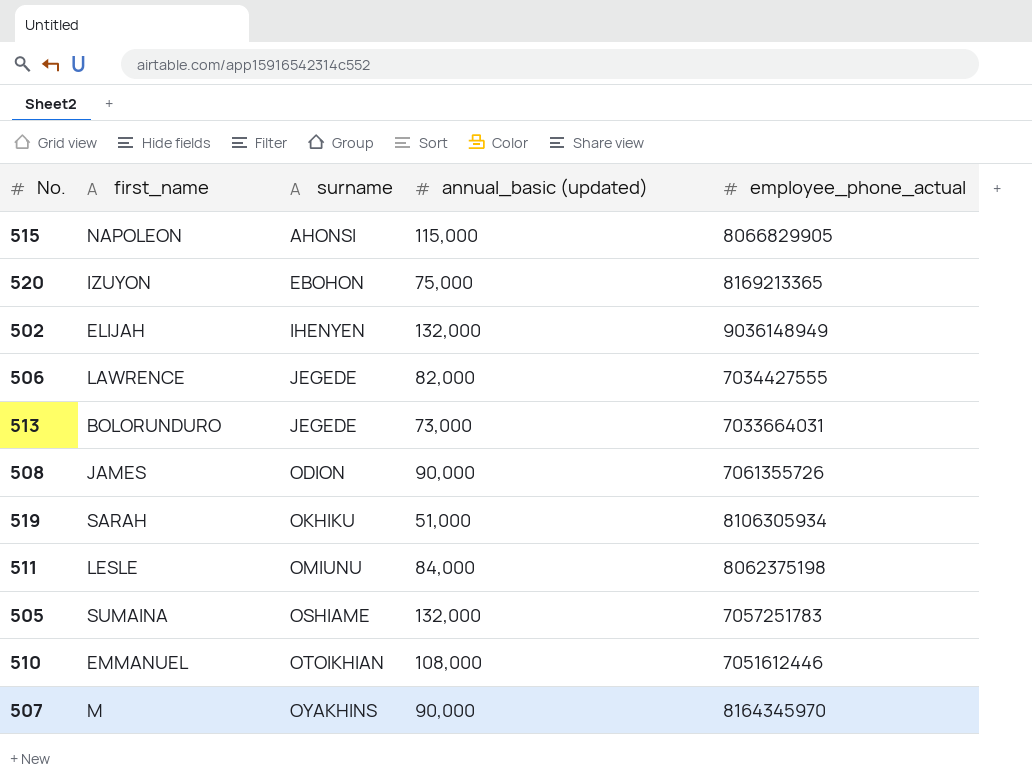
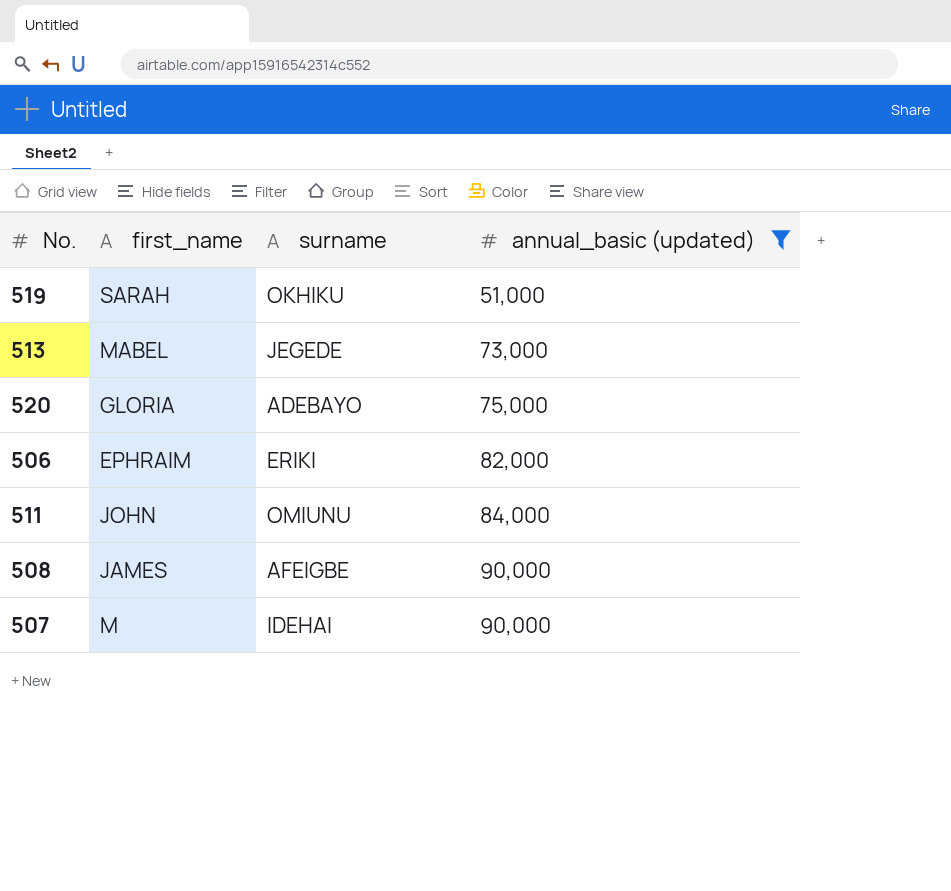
filter: none -> annual_basic (updated) <= 90,000
row order: surname ascending -> annual_basic (updated) ascending
column employee_phone_actual | position: 5 -> none
513 | first_name: BOLORUNDURO -> MABEL
520 | first_name: IZUYON -> GLORIA
520 | surname: EBOHON -> ADEBAYO
506 | first_name: LAWRENCE -> EPHRAIM
506 | surname: JEGEDE -> ERIKI
511 | first_name: LESLE -> JOHN
508 | surname: ODION -> AFEIGBE
507 | surname: OYAKHINS -> IDEHAI

